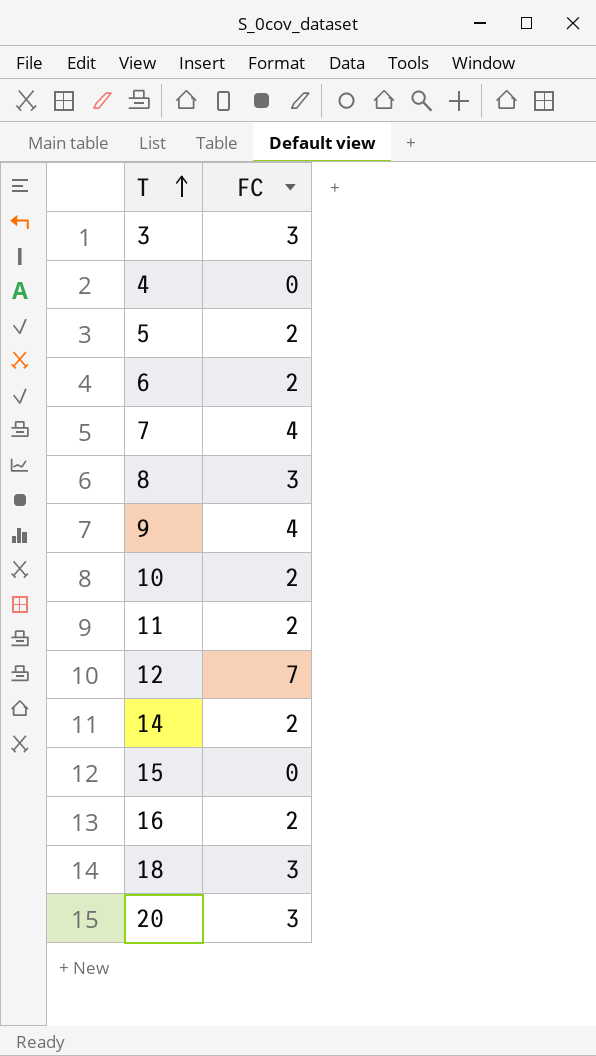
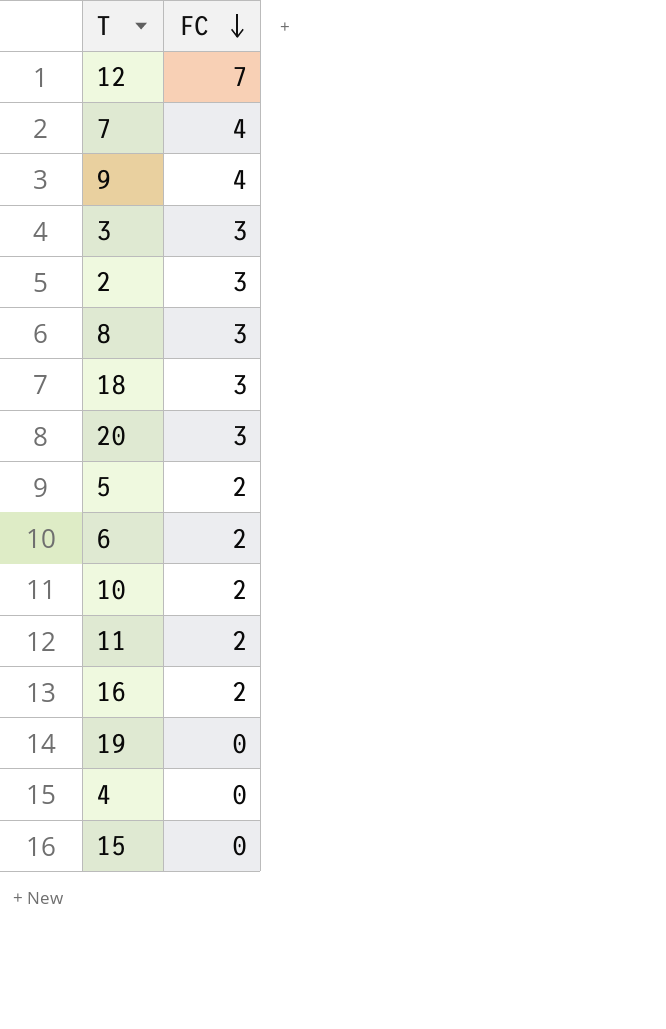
row order: T ascending -> FC descending
row 14: 2 -> none
row 2: none -> 3
row 19: none -> 0

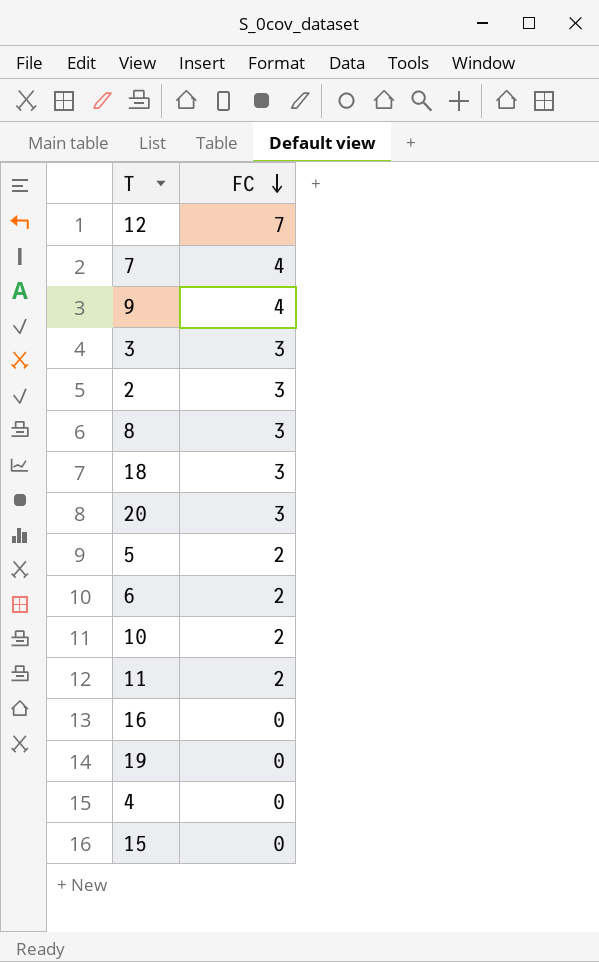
16 | FC: 2 -> 0

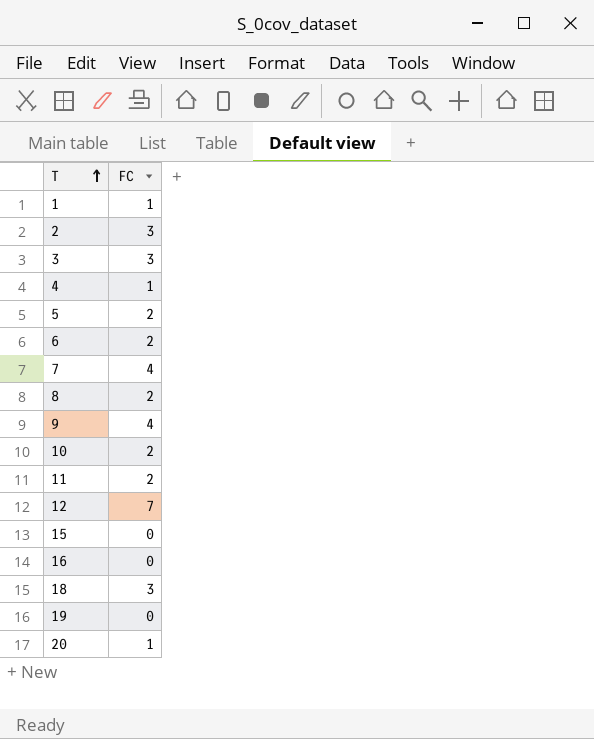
row order: FC descending -> T ascending
row 1: none -> 1
4 | FC: 0 -> 1
8 | FC: 3 -> 2
20 | FC: 3 -> 1

